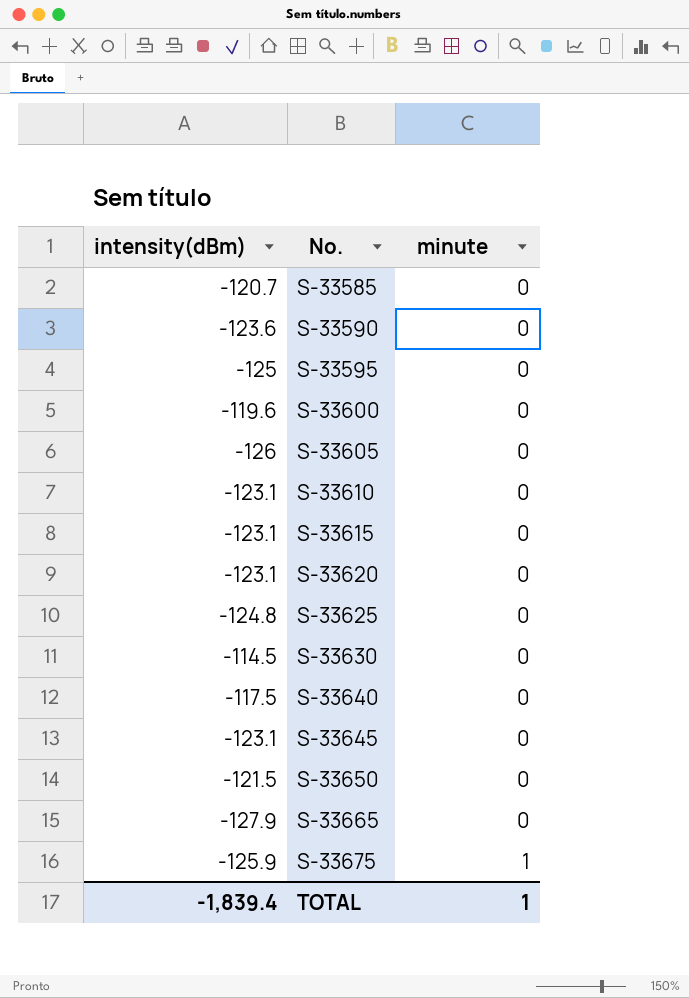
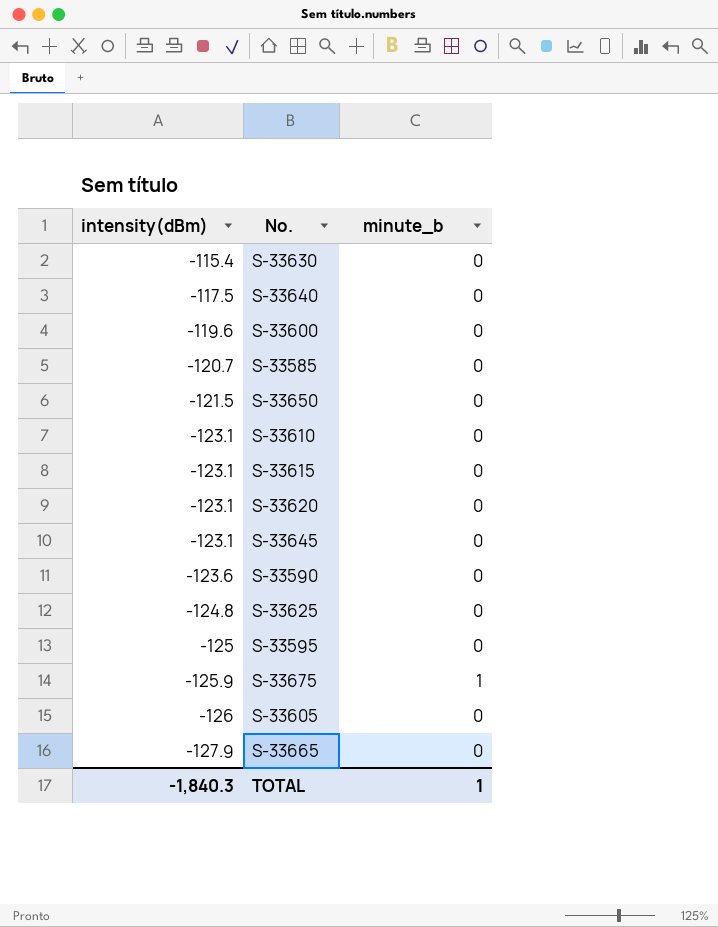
row order: No. ascending -> intensity(dBm) descending
column name: minute -> minute_b
S-33630 | intensity(dBm): -114.5 -> -115.4
TOTAL | intensity(dBm): -1,839.4 -> -1,840.3

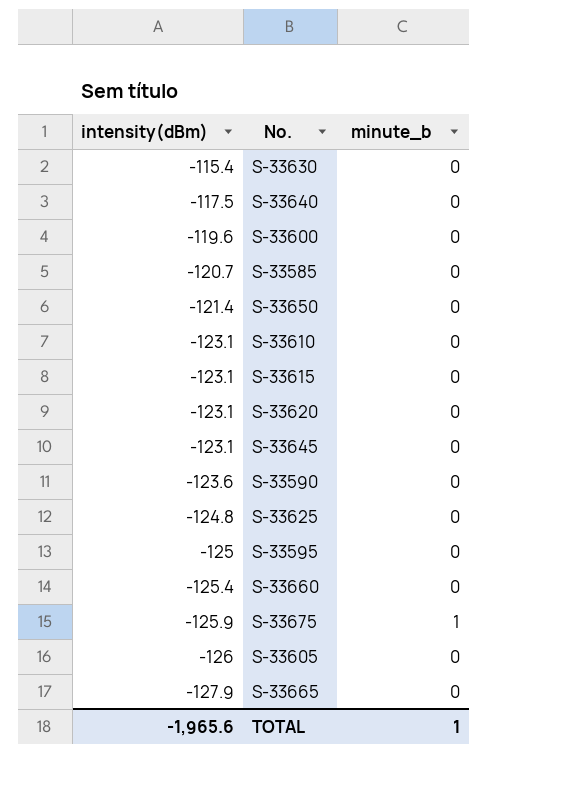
S-33650 | intensity(dBm): -121.5 -> -121.4
row S-33660: none -> -125.4 | 0
TOTAL | intensity(dBm): -1,840.3 -> -1,965.6

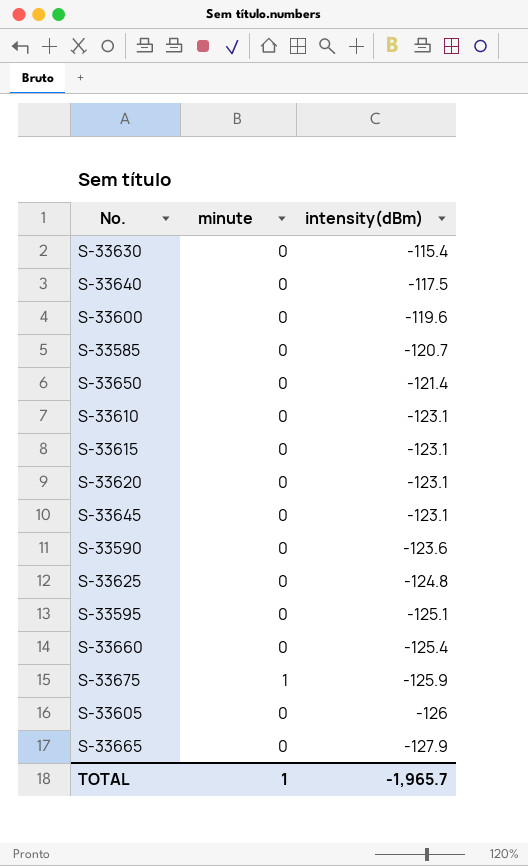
column name: minute_b -> minute
column intensity(dBm) | position: 1 -> 3
S-33595 | intensity(dBm): -125 -> -125.1
TOTAL | intensity(dBm): -1,965.6 -> -1,965.7

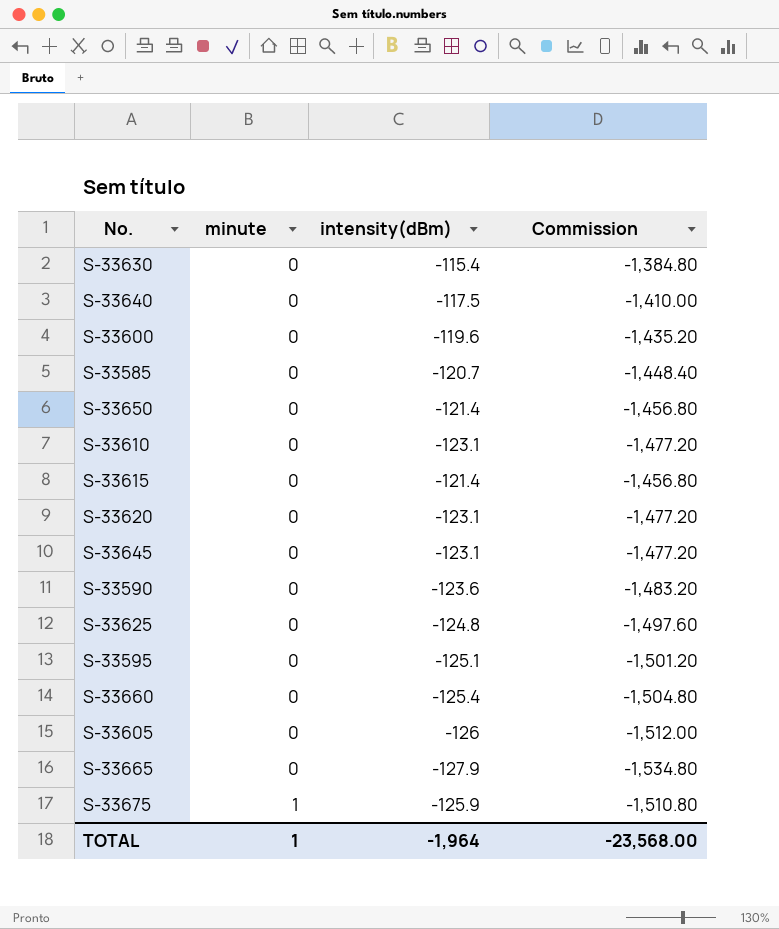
row order: intensity(dBm) descending -> minute ascending
column Commission | formula: none -> [intensity(dBm)] * 12
S-33615 | intensity(dBm): -123.1 -> -121.4
TOTAL | intensity(dBm): -1,965.7 -> -1,964

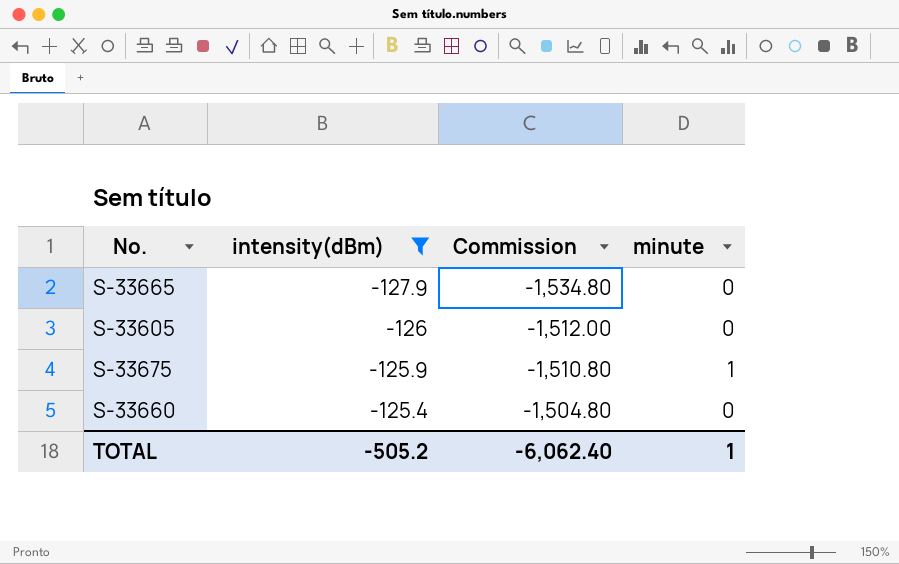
filter: none -> intensity(dBm) <= -125.4
row order: minute ascending -> intensity(dBm) ascending
column minute | position: 2 -> 4
TOTAL | intensity(dBm): -1,964 -> -505.2
TOTAL | Commission: -23,568.00 -> -6,062.40

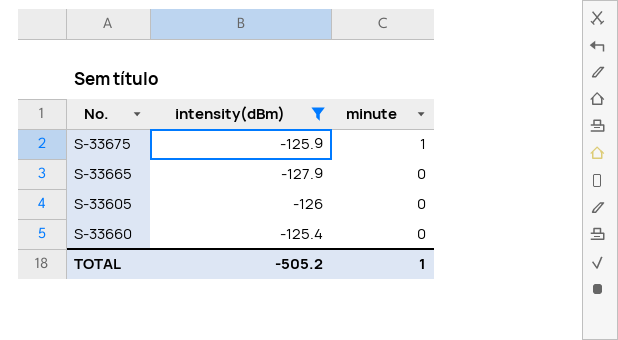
row order: intensity(dBm) ascending -> minute descending
column Commission | formula: [intensity(dBm)] * 12 -> none

